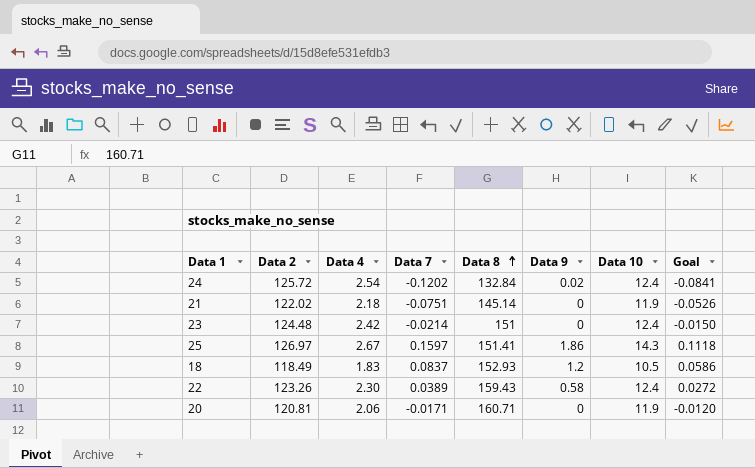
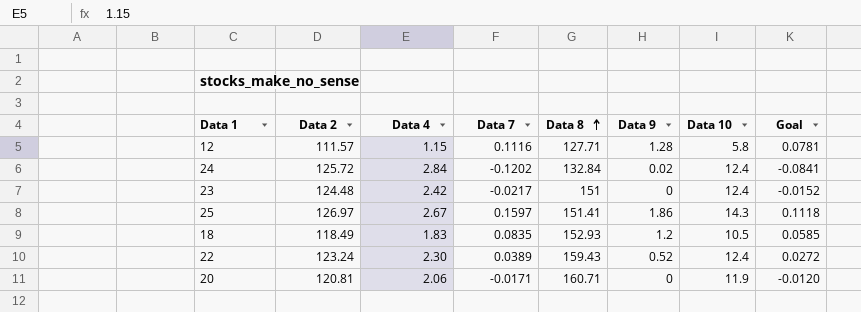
row 21: 122.02 | 2.18 | -0.0751 | 145.14 | 0 | 11.9 | -0.0526 -> none
row 12: none -> 111.57 | 1.15 | 0.1116 | 127.71 | 1.28 | 5.8 | 0.0781
24 | Data 4: 2.54 -> 2.84
23 | Data 7: -0.0214 -> -0.0217
23 | Goal: -0.0150 -> -0.0152
18 | Data 7: 0.0837 -> 0.0835
18 | Goal: 0.0586 -> 0.0585
22 | Data 2: 123.26 -> 123.24
22 | Data 9: 0.58 -> 0.52

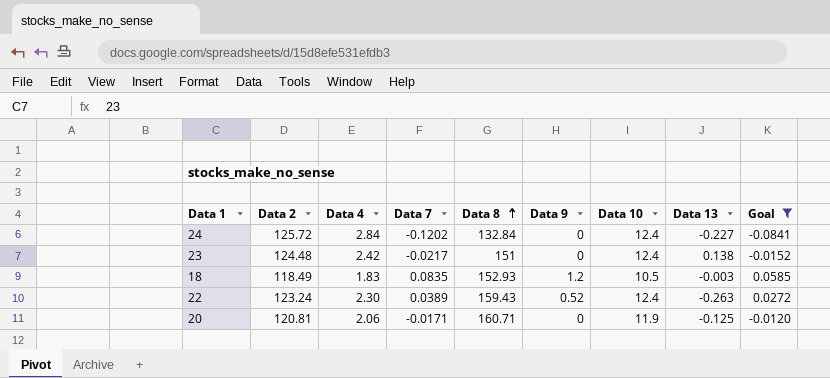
filter: none -> Goal <= 0.0585
column Data 13 | position: none -> 8
24 | Data 9: 0.02 -> 0

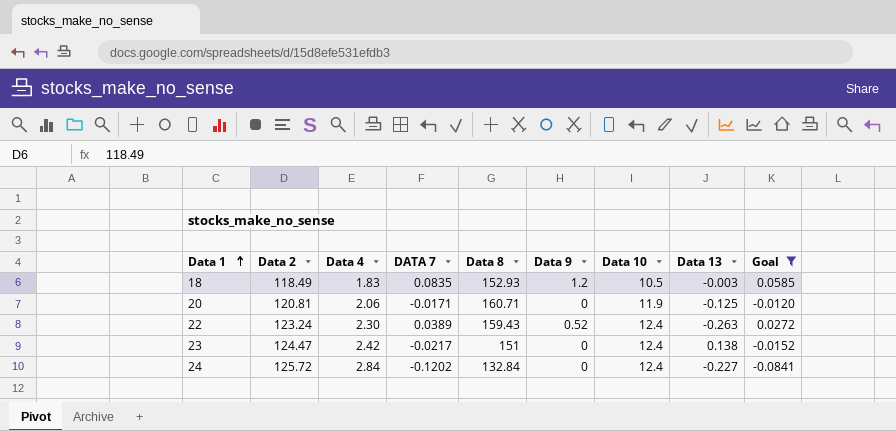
row order: Data 8 ascending -> Data 1 ascending
column name: Data 7 -> DATA 7
23 | Data 2: 124.48 -> 124.47

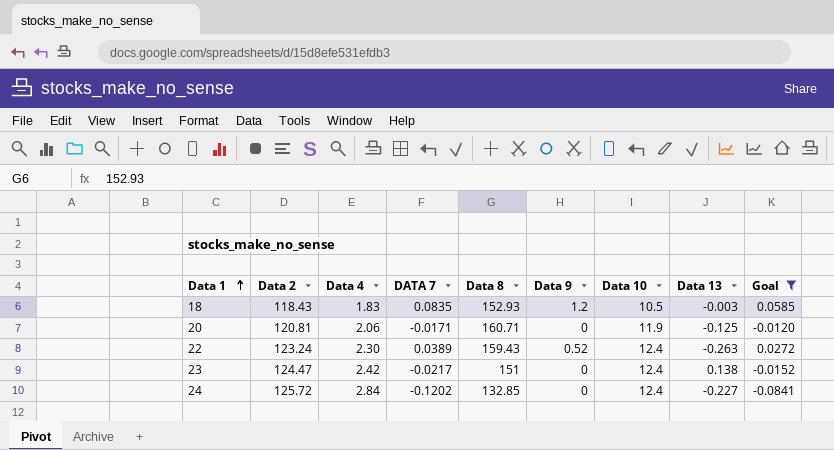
18 | Data 2: 118.49 -> 118.43
24 | Data 8: 132.84 -> 132.85

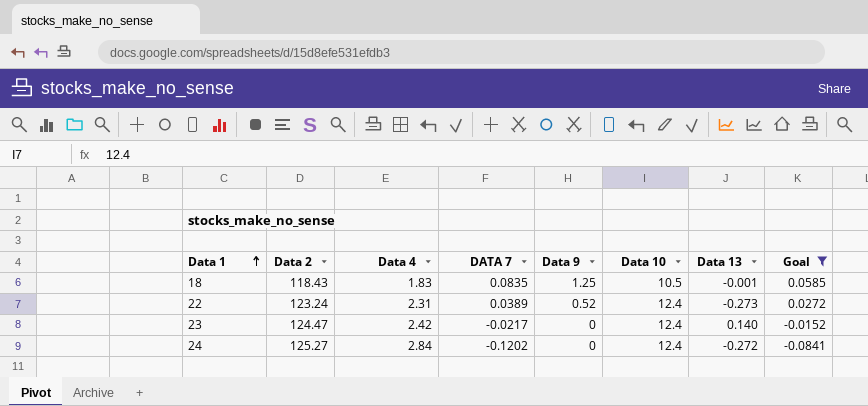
column Data 8 | position: 5 -> none
row 20: 120.81 | 2.06 | -0.0171 | 160.71 | 0 | 11.9 | -0.125 | -0.0120 -> none
18 | Data 9: 1.2 -> 1.25
18 | Data 13: -0.003 -> -0.001
22 | Data 4: 2.30 -> 2.31
22 | Data 13: -0.263 -> -0.273
23 | Data 13: 0.138 -> 0.140
24 | Data 2: 125.72 -> 125.27
24 | Data 13: -0.227 -> -0.272

